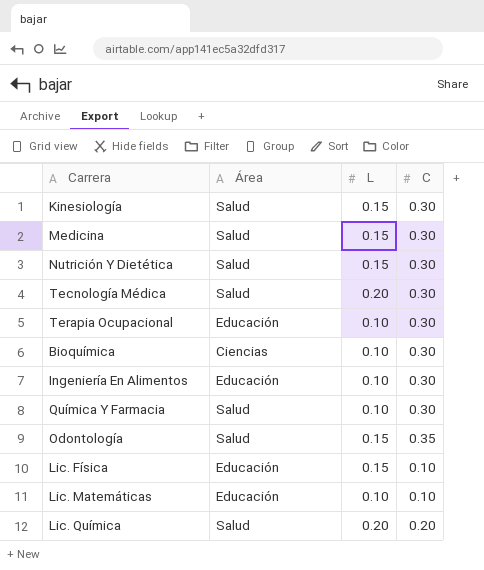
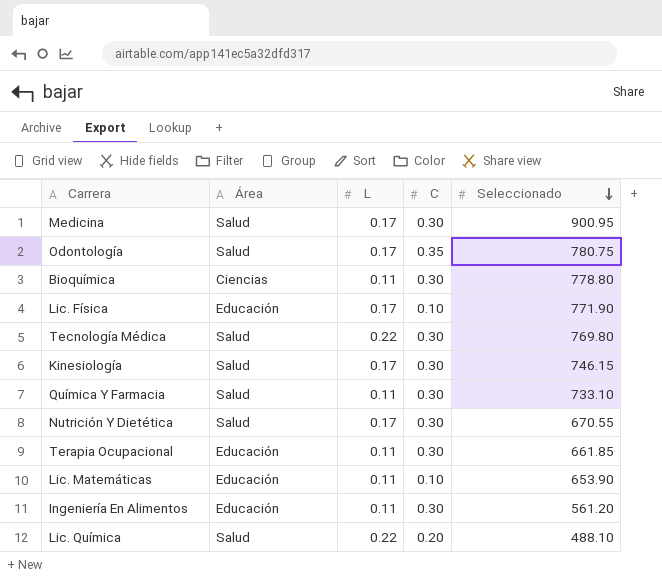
row order: none -> Seleccionado descending
column Seleccionado | position: none -> 5
Medicina | L: 0.15 -> 0.17
Odontología | L: 0.15 -> 0.17
Bioquímica | L: 0.10 -> 0.11
Lic. Física | L: 0.15 -> 0.17
Tecnología Médica | L: 0.20 -> 0.22
Kinesiología | L: 0.15 -> 0.17
Química Y Farmacia | L: 0.10 -> 0.11
Nutrición Y Dietética | L: 0.15 -> 0.17
Terapia Ocupacional | L: 0.10 -> 0.11
Lic. Matemáticas | L: 0.10 -> 0.11
Ingeniería En Alimentos | L: 0.10 -> 0.11
Lic. Química | L: 0.20 -> 0.22

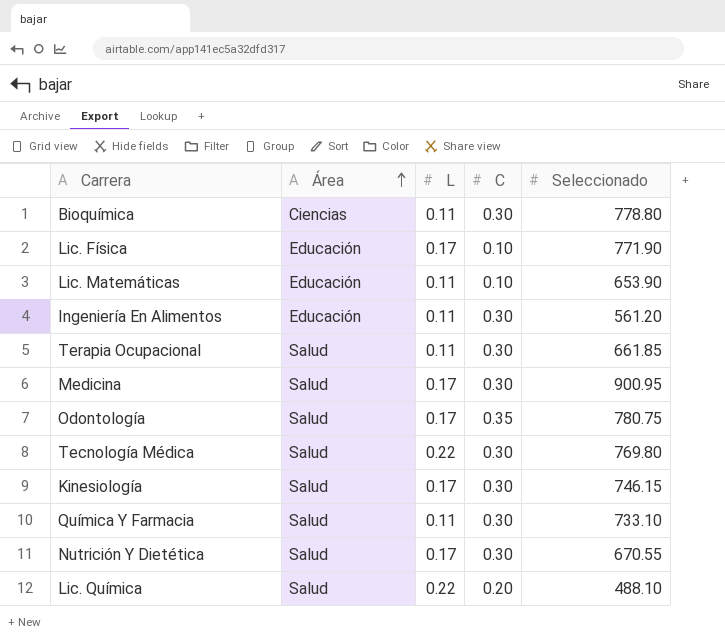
row order: Seleccionado descending -> Área ascending
Terapia Ocupacional | Área: Educación -> Salud

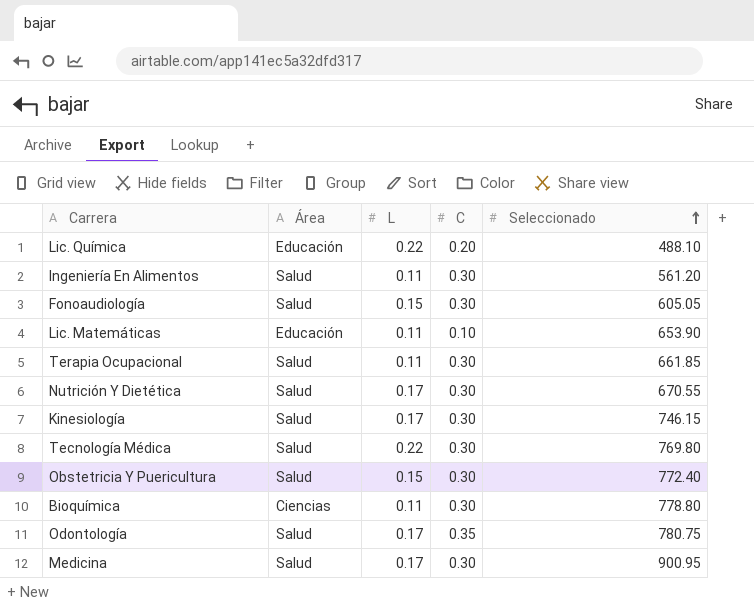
row order: Área ascending -> Seleccionado ascending
row Lic. Física: Educación | 0.17 | 0.10 | 771.90 -> none
row Química Y Farmacia: Salud | 0.11 | 0.30 | 733.10 -> none
Lic. Química | Área: Salud -> Educación
Ingeniería En Alimentos | Área: Educación -> Salud
row Fonoaudiología: none -> Salud | 0.15 | 0.30 | 605.05
row Obstetricia Y Puericultura: none -> Salud | 0.15 | 0.30 | 772.40

